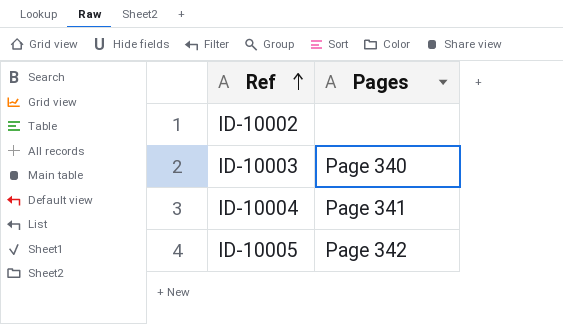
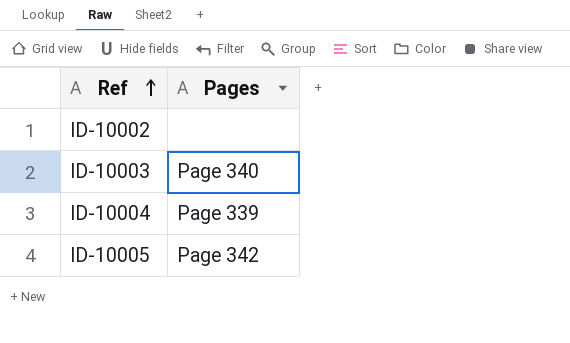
ID-10004 | Pages: Page 341 -> Page 339

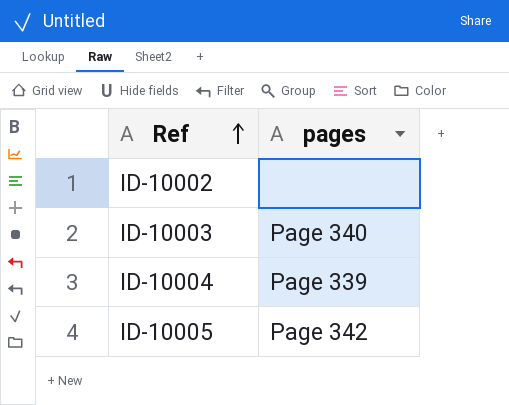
column name: Pages -> pages

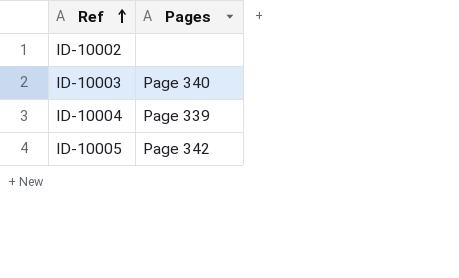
column name: pages -> Pages

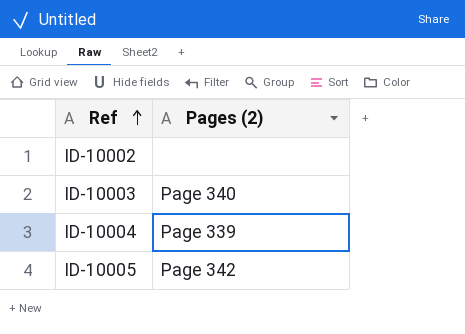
column name: Pages -> Pages (2)

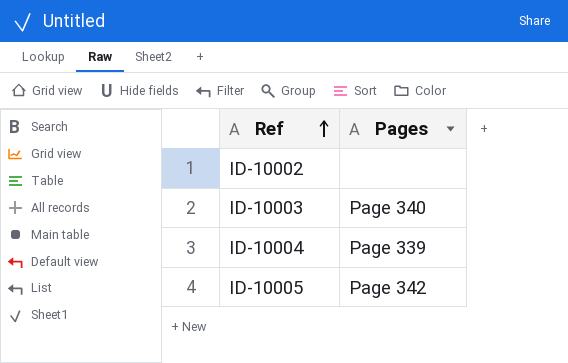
column name: Pages (2) -> Pages

